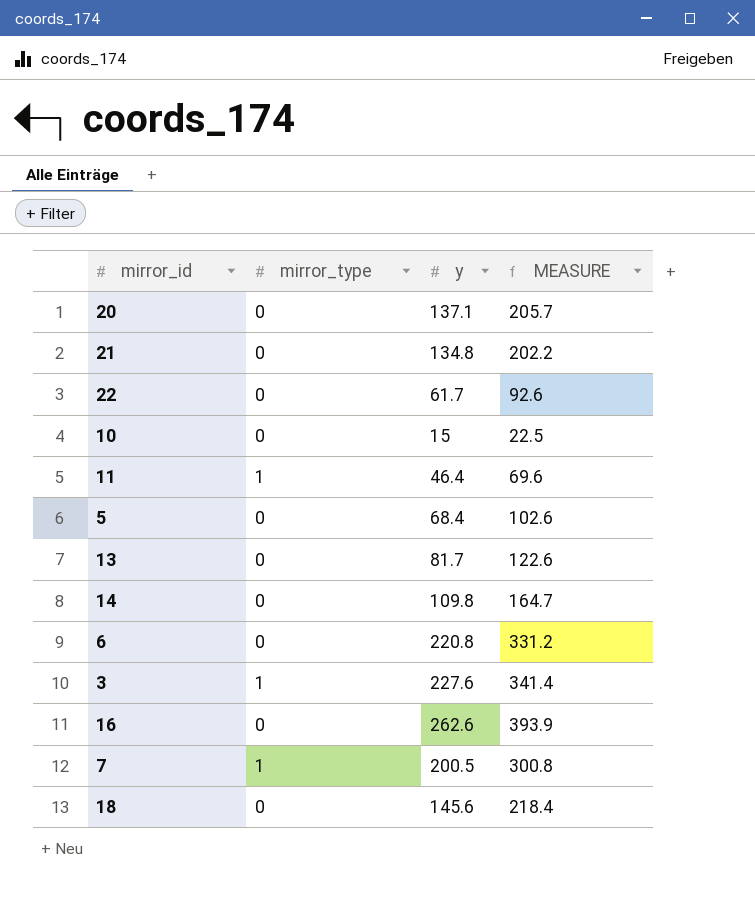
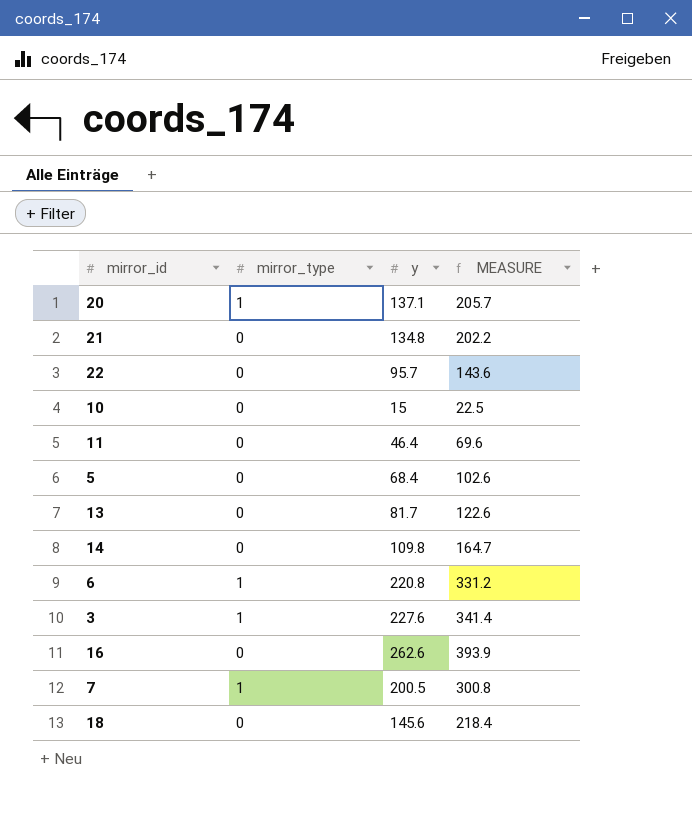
20 | mirror_type: 0 -> 1
22 | y: 61.7 -> 95.7
22 | MEASURE: 92.6 -> 143.6
11 | mirror_type: 1 -> 0
6 | mirror_type: 0 -> 1

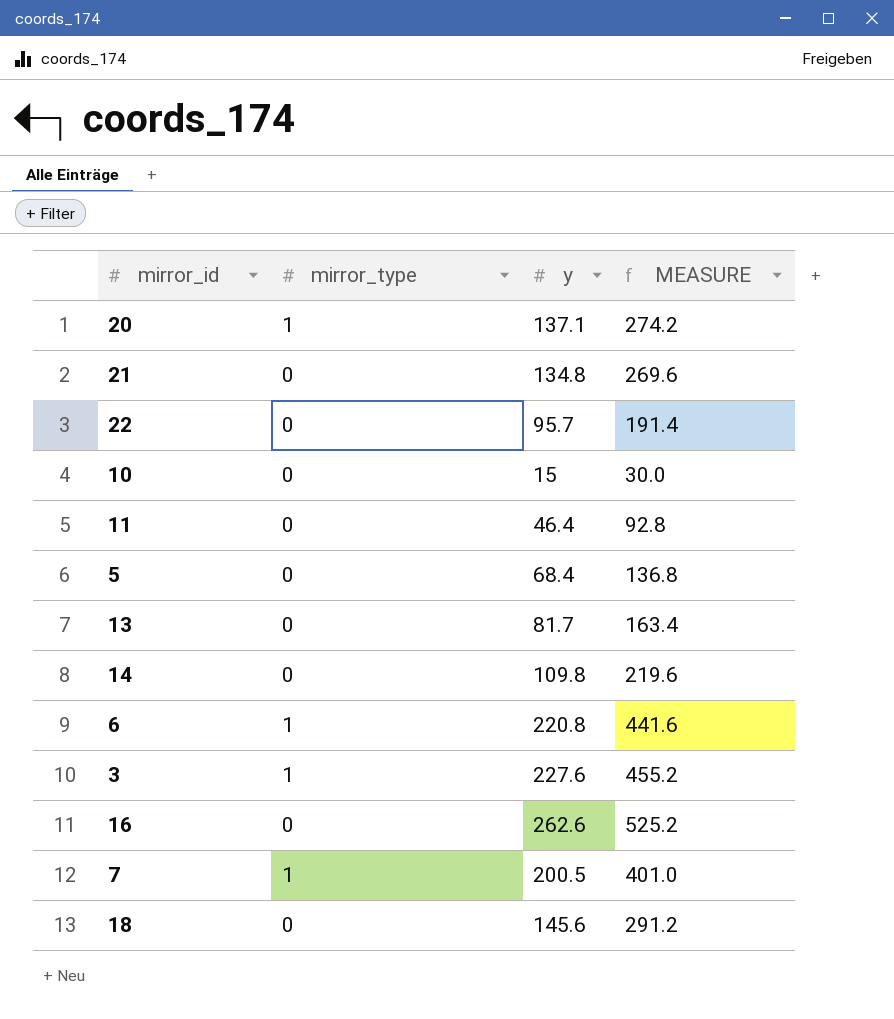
column MEASURE | formula: [y] * 1.5 -> [y] * 2

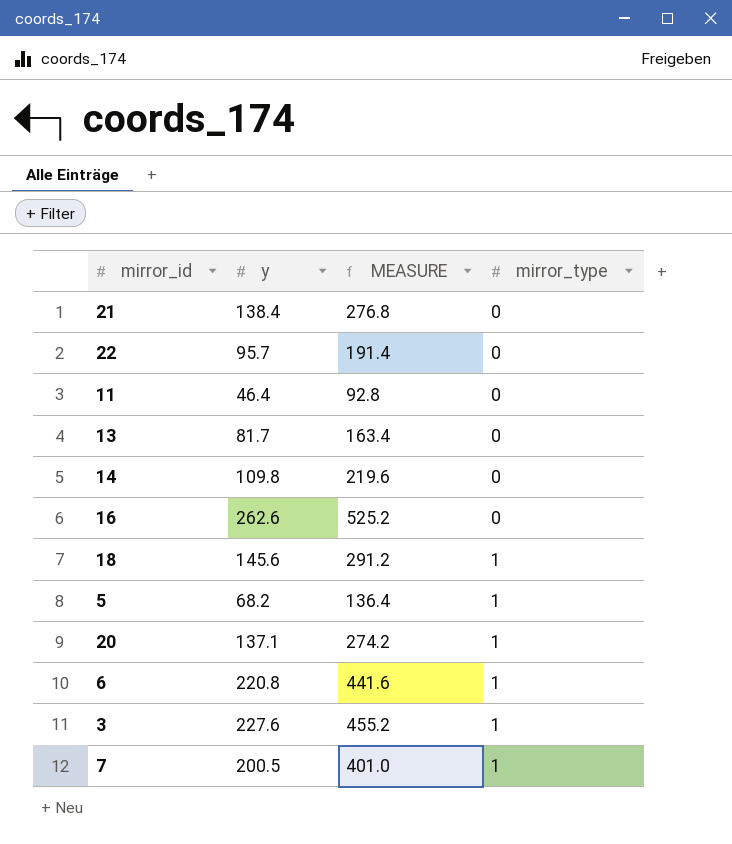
row order: none -> mirror_type ascending
column mirror_type | position: 2 -> 4
row 10: 0 | 15 | 30.0 -> none
21 | y: 134.8 -> 138.4
21 | MEASURE: 269.6 -> 276.8
18 | mirror_type: 0 -> 1
5 | y: 68.4 -> 68.2
5 | MEASURE: 136.8 -> 136.4
5 | mirror_type: 0 -> 1

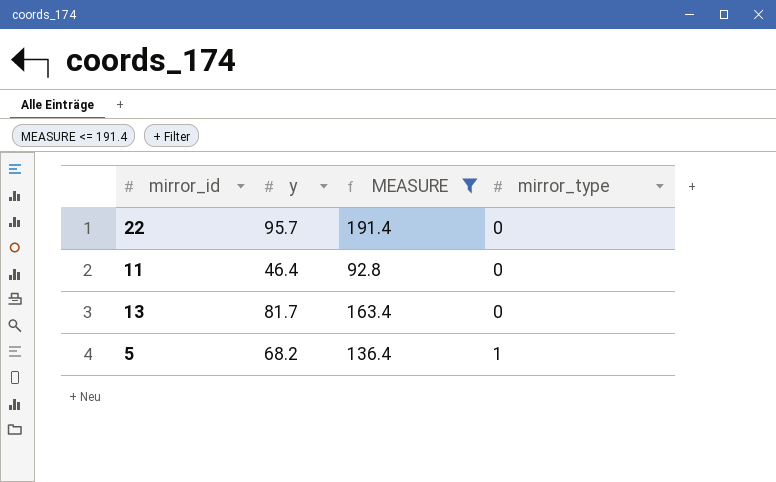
filter: none -> MEASURE <= 191.4

